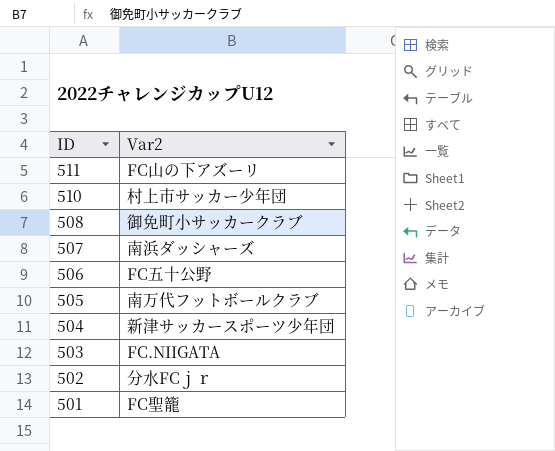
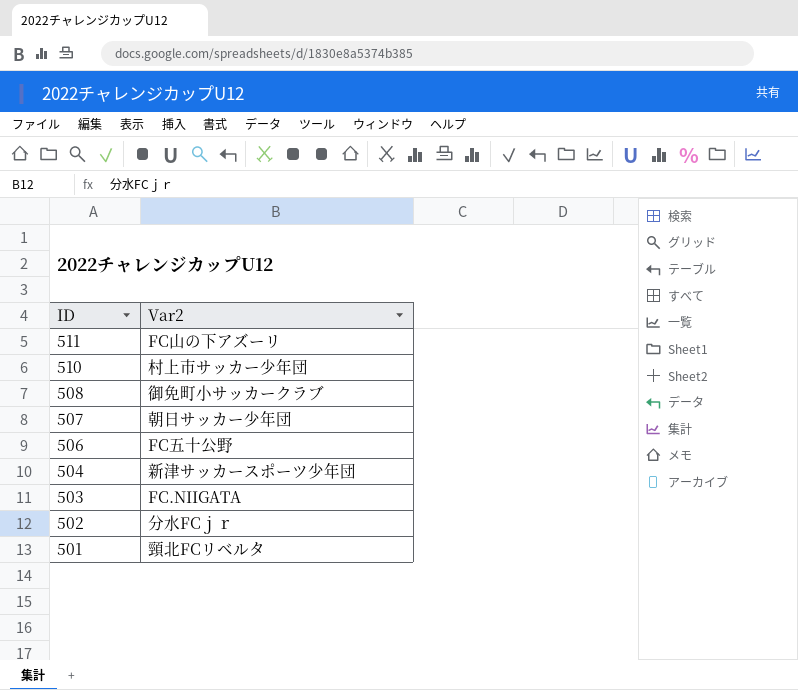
row 505: 南万代フットボールクラブ -> none
507 | Var2: 南浜ダッシャーズ -> 朝日サッカー少年団
501 | Var2: FC聖籠 -> 頸北FCリベルタ

